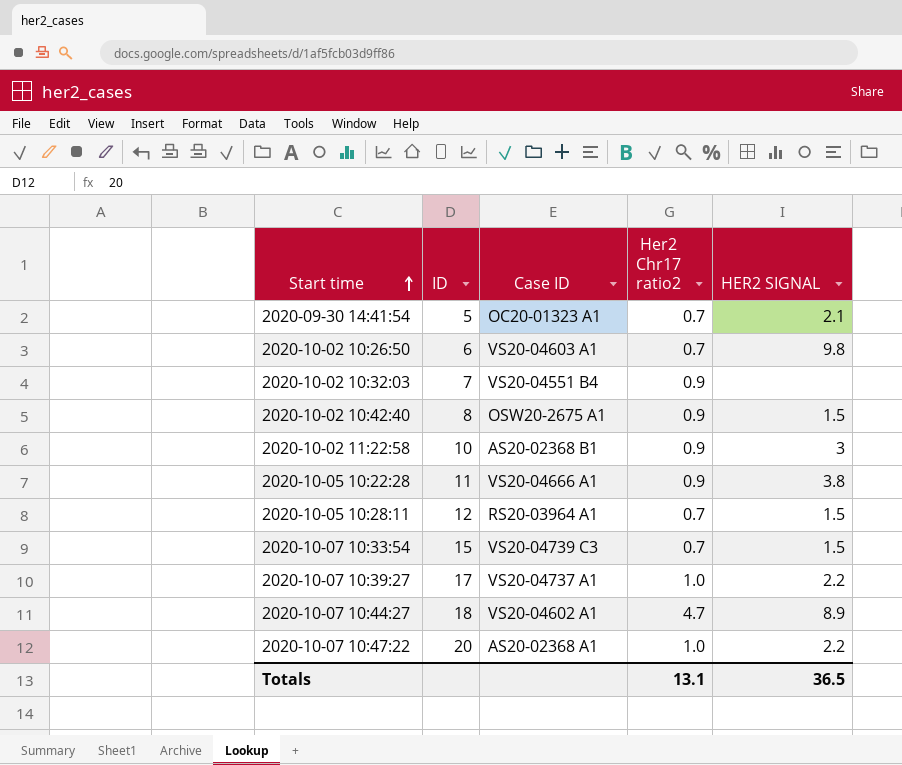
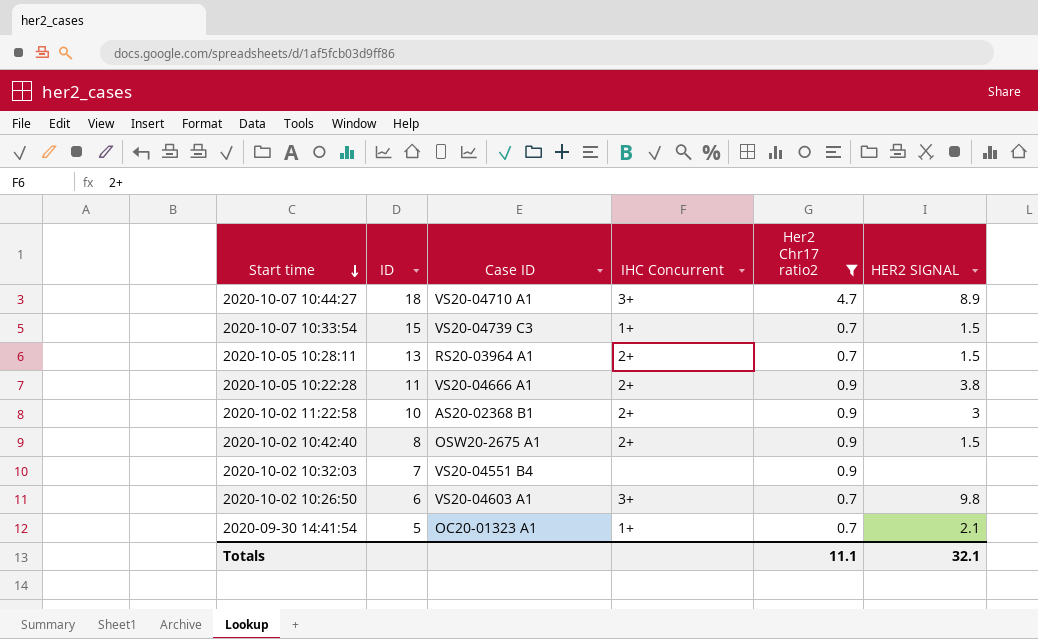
filter: none -> Her2 Chr17 ratio2 != 1.0
row order: Start time ascending -> Start time descending
column IHC Concurrent | position: none -> 4
2020-10-07 10:44:27 | Case ID: VS20-04602 A1 -> VS20-04710 A1
2020-10-05 10:28:11 | ID: 12 -> 13
Totals | Her2 Chr17 ratio2: 13.1 -> 11.1
Totals | HER2 SIGNAL: 36.5 -> 32.1

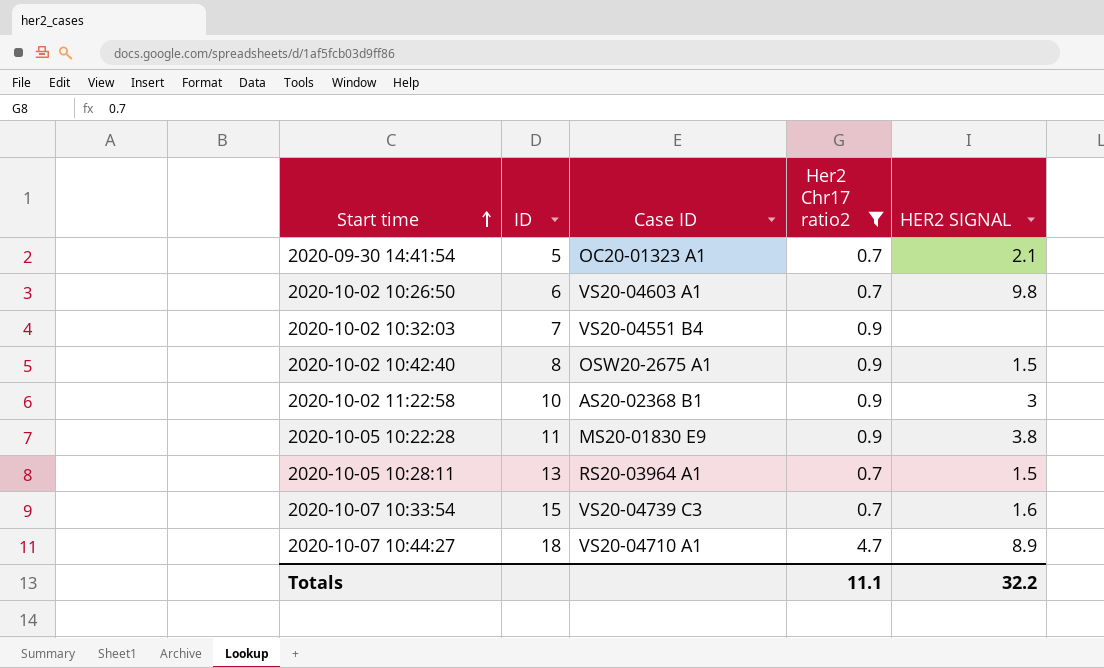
row order: Start time descending -> Start time ascending
column IHC Concurrent | position: 4 -> none
2020-10-05 10:22:28 | Case ID: VS20-04666 A1 -> MS20-01830 E9
2020-10-07 10:33:54 | HER2 SIGNAL: 1.5 -> 1.6
Totals | HER2 SIGNAL: 32.1 -> 32.2

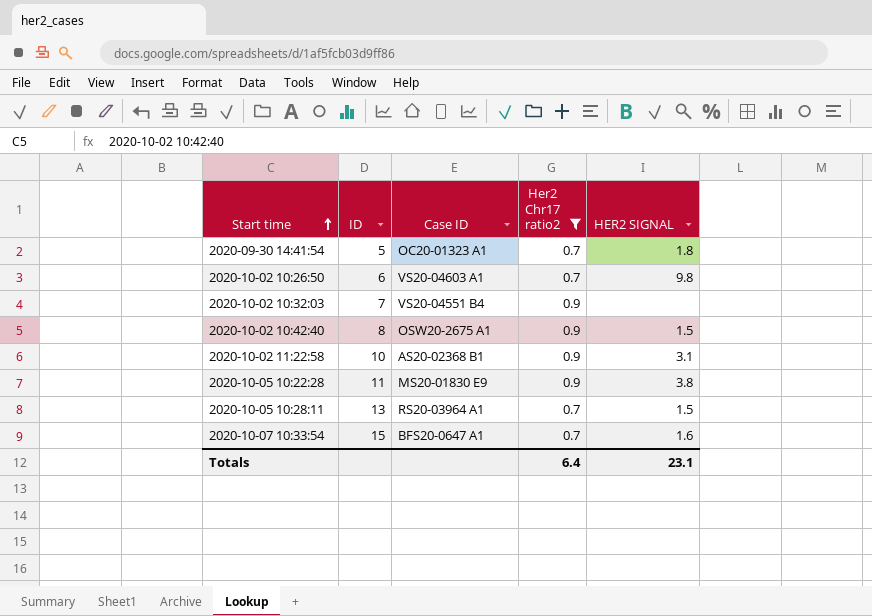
row 2020-10-07 10:44:27: 18 | VS20-04710 A1 | 4.7 | 8.9 -> none
2020-09-30 14:41:54 | HER2 SIGNAL: 2.1 -> 1.8
2020-10-02 11:22:58 | HER2 SIGNAL: 3 -> 3.1
2020-10-07 10:33:54 | Case ID: VS20-04739 C3 -> BFS20-0647 A1
Totals | Her2 Chr17 ratio2: 11.1 -> 6.4
Totals | HER2 SIGNAL: 32.2 -> 23.1

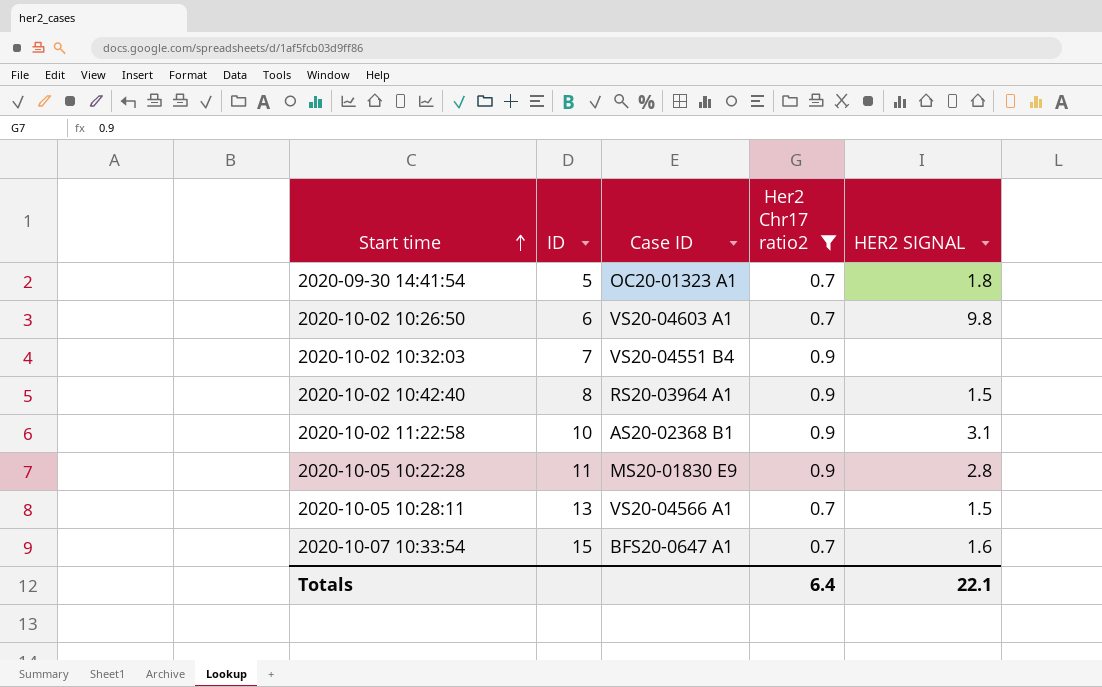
2020-10-02 10:42:40 | Case ID: OSW20-2675 A1 -> RS20-03964 A1
2020-10-05 10:22:28 | HER2 SIGNAL: 3.8 -> 2.8
2020-10-05 10:28:11 | Case ID: RS20-03964 A1 -> VS20-04566 A1
Totals | HER2 SIGNAL: 23.1 -> 22.1

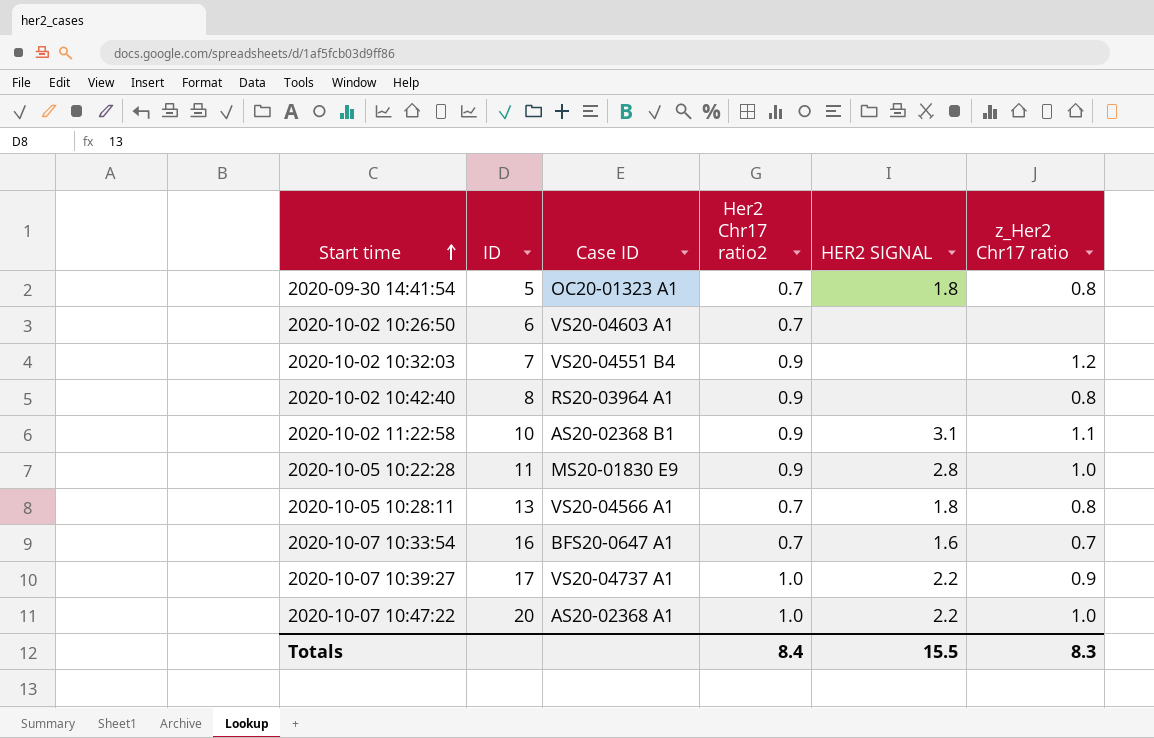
filter: Her2 Chr17 ratio2 != 1.0 -> none
column z_Her2 Chr17 ratio | position: none -> 6
2020-10-02 10:26:50 | HER2 SIGNAL: 9.8 -> none
2020-10-02 10:42:40 | HER2 SIGNAL: 1.5 -> none
2020-10-05 10:28:11 | HER2 SIGNAL: 1.5 -> 1.8
2020-10-07 10:33:54 | ID: 15 -> 16
Totals | Her2 Chr17 ratio2: 6.4 -> 8.4
Totals | HER2 SIGNAL: 22.1 -> 15.5

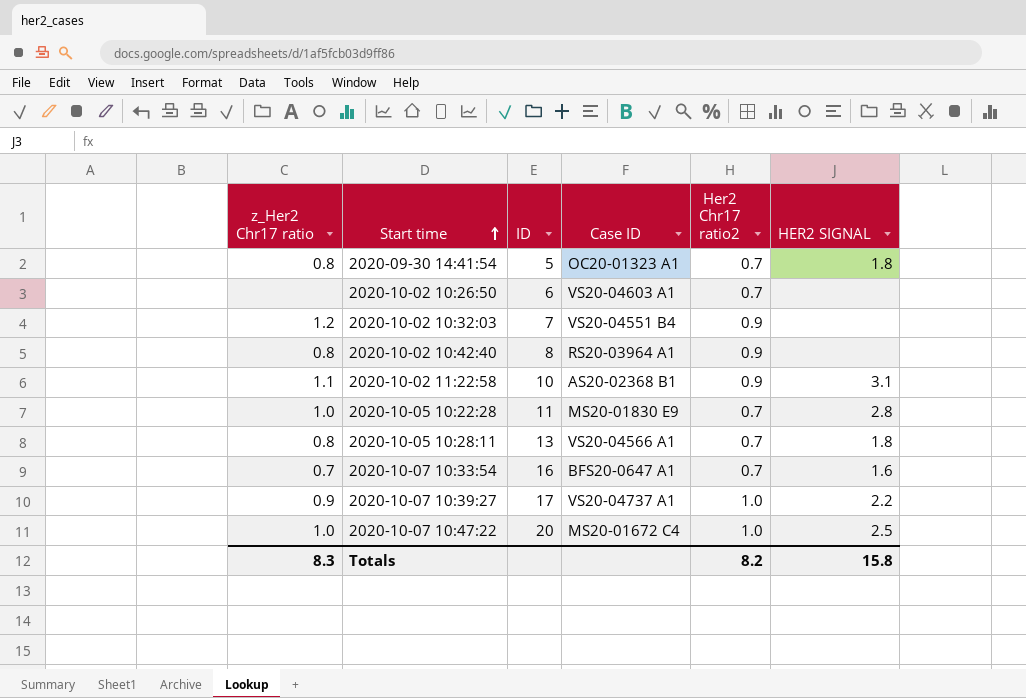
column z_Her2 Chr17 ratio | position: 6 -> 1
2020-10-05 10:22:28 | Her2 Chr17 ratio2: 0.9 -> 0.7
2020-10-07 10:47:22 | Case ID: AS20-02368 A1 -> MS20-01672 C4
2020-10-07 10:47:22 | HER2 SIGNAL: 2.2 -> 2.5
Totals | Her2 Chr17 ratio2: 8.4 -> 8.2
Totals | HER2 SIGNAL: 15.5 -> 15.8

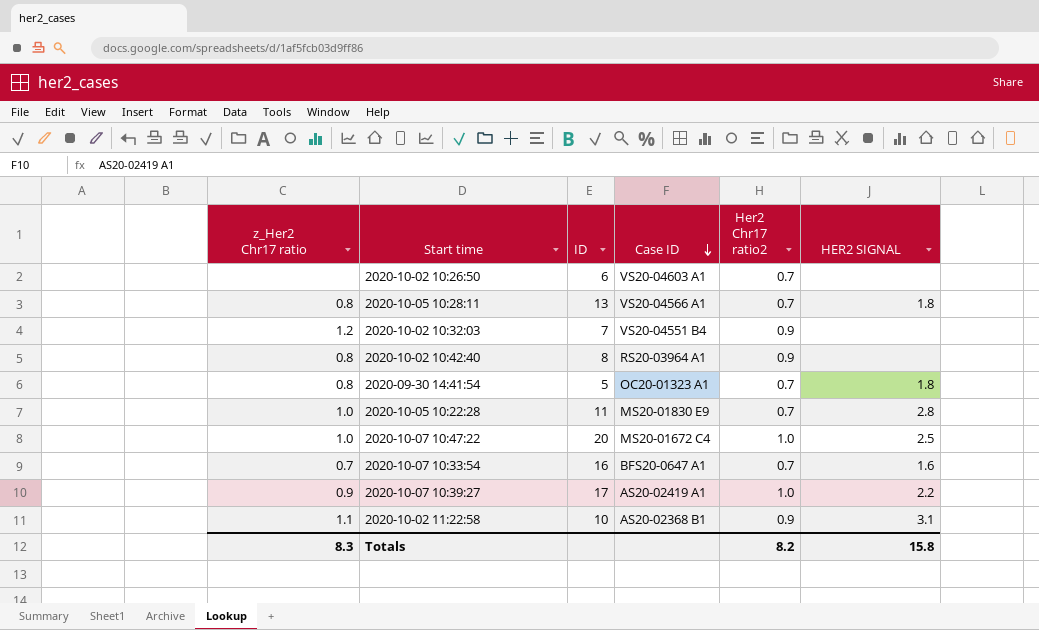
row order: Start time ascending -> Case ID descending
2020-10-07 10:39:27 | Case ID: VS20-04737 A1 -> AS20-02419 A1

